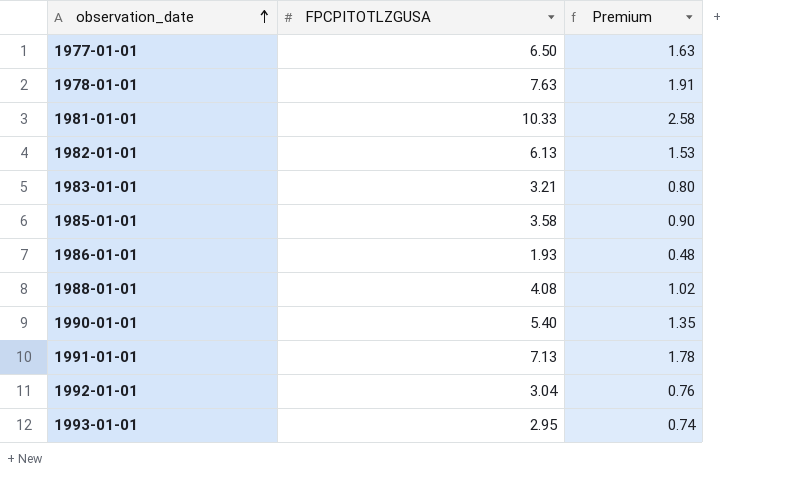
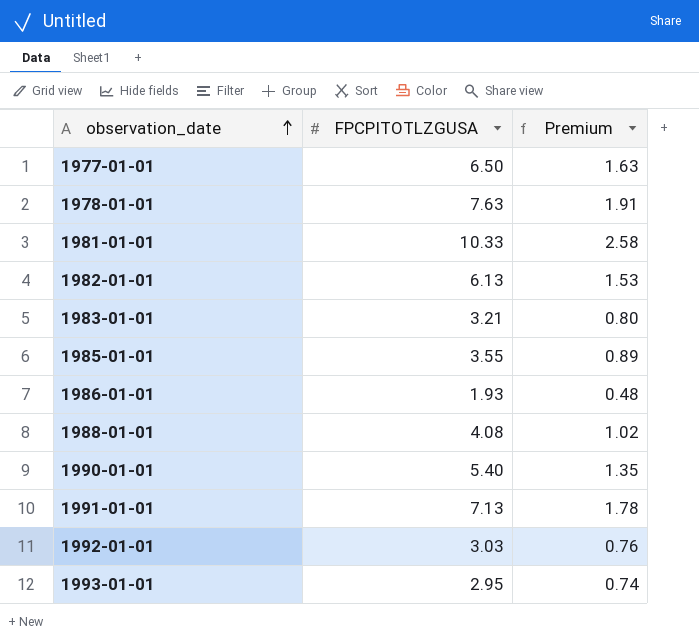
1985-01-01 | FPCPITOTLZGUSA: 3.58 -> 3.55
1985-01-01 | Premium: 0.90 -> 0.89
1992-01-01 | FPCPITOTLZGUSA: 3.04 -> 3.03

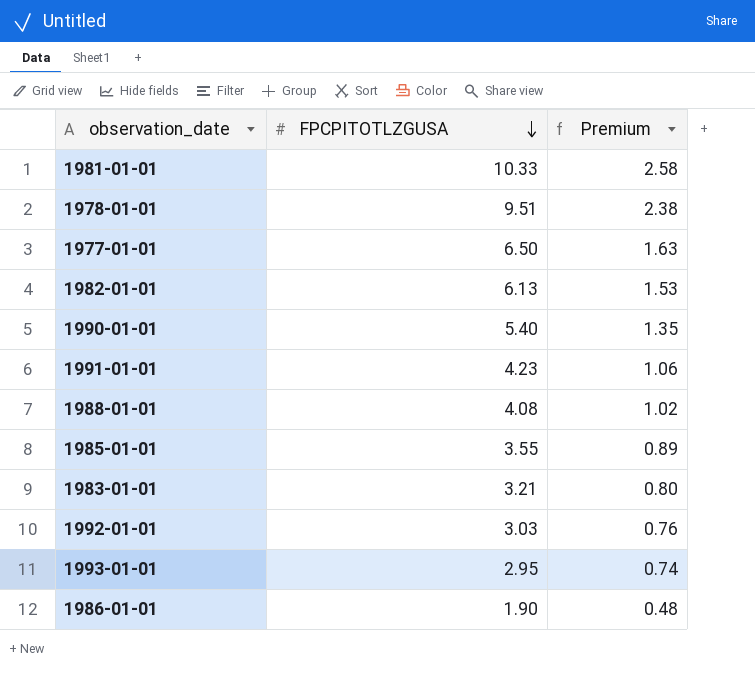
row order: observation_date ascending -> FPCPITOTLZGUSA descending
1978-01-01 | FPCPITOTLZGUSA: 7.63 -> 9.51
1978-01-01 | Premium: 1.91 -> 2.38
1991-01-01 | FPCPITOTLZGUSA: 7.13 -> 4.23
1991-01-01 | Premium: 1.78 -> 1.06
1986-01-01 | FPCPITOTLZGUSA: 1.93 -> 1.90

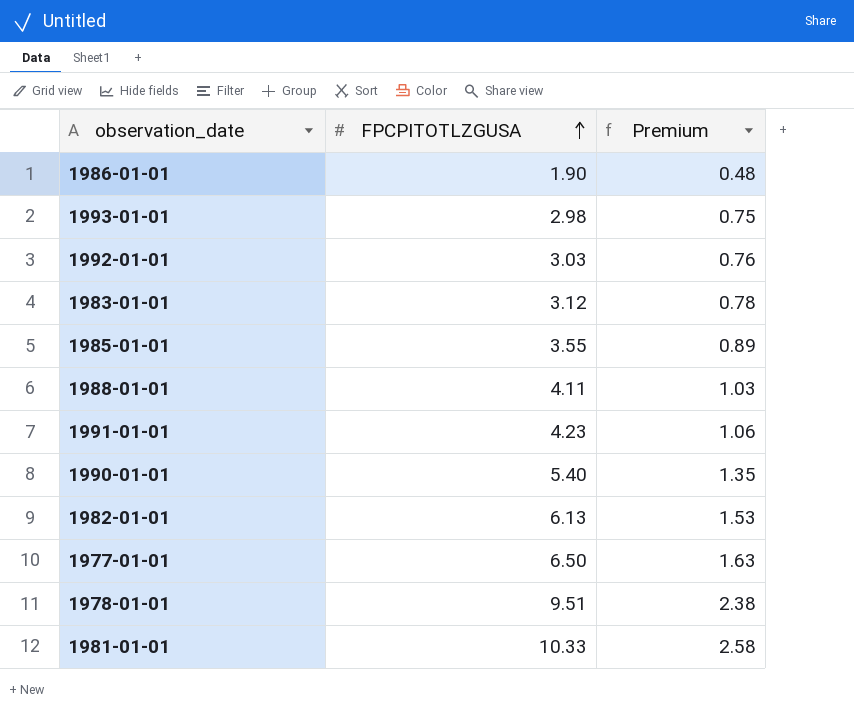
row order: FPCPITOTLZGUSA descending -> FPCPITOTLZGUSA ascending
1993-01-01 | FPCPITOTLZGUSA: 2.95 -> 2.98
1993-01-01 | Premium: 0.74 -> 0.75
1983-01-01 | FPCPITOTLZGUSA: 3.21 -> 3.12
1983-01-01 | Premium: 0.80 -> 0.78
1988-01-01 | FPCPITOTLZGUSA: 4.08 -> 4.11
1988-01-01 | Premium: 1.02 -> 1.03

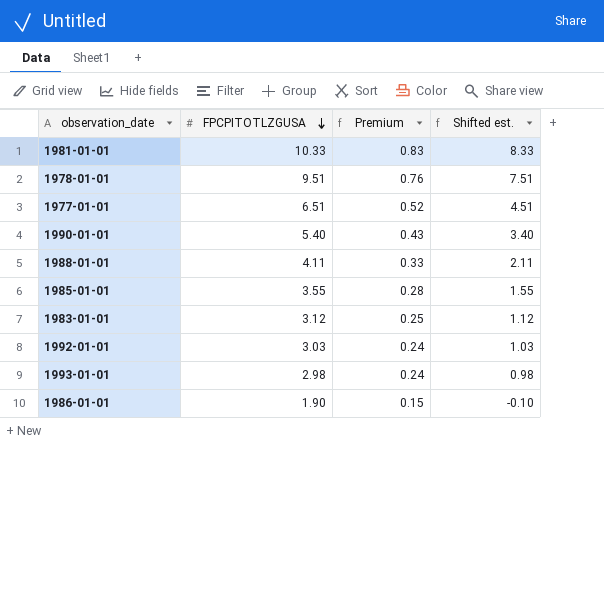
row order: FPCPITOTLZGUSA ascending -> FPCPITOTLZGUSA descending
column Premium | formula: [FPCPITOTLZGUSA] * 0.25 -> [FPCPITOTLZGUSA] * 0.08
column Shifted est. | formula: none -> [FPCPITOTLZGUSA] - 2
row 1991-01-01: 4.23 | 1.06 -> none
row 1982-01-01: 6.13 | 1.53 -> none
1977-01-01 | FPCPITOTLZGUSA: 6.50 -> 6.51

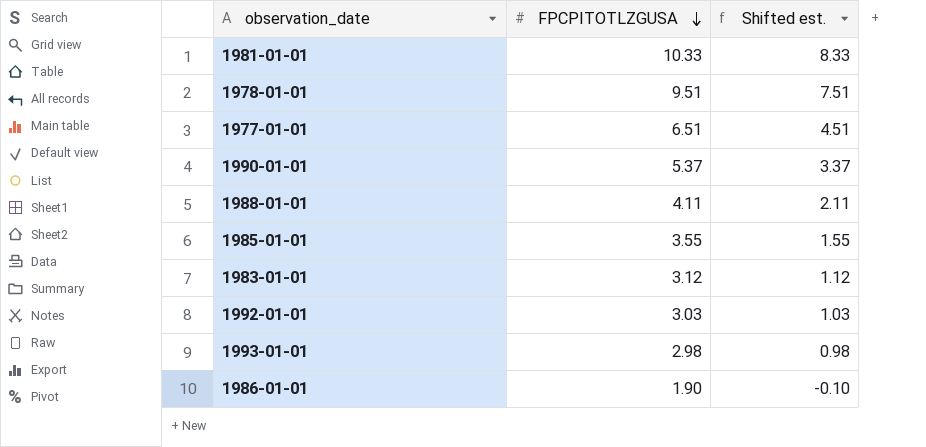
column Premium | formula: [FPCPITOTLZGUSA] * 0.08 -> none
1990-01-01 | FPCPITOTLZGUSA: 5.40 -> 5.37
1990-01-01 | Shifted est.: 3.40 -> 3.37

